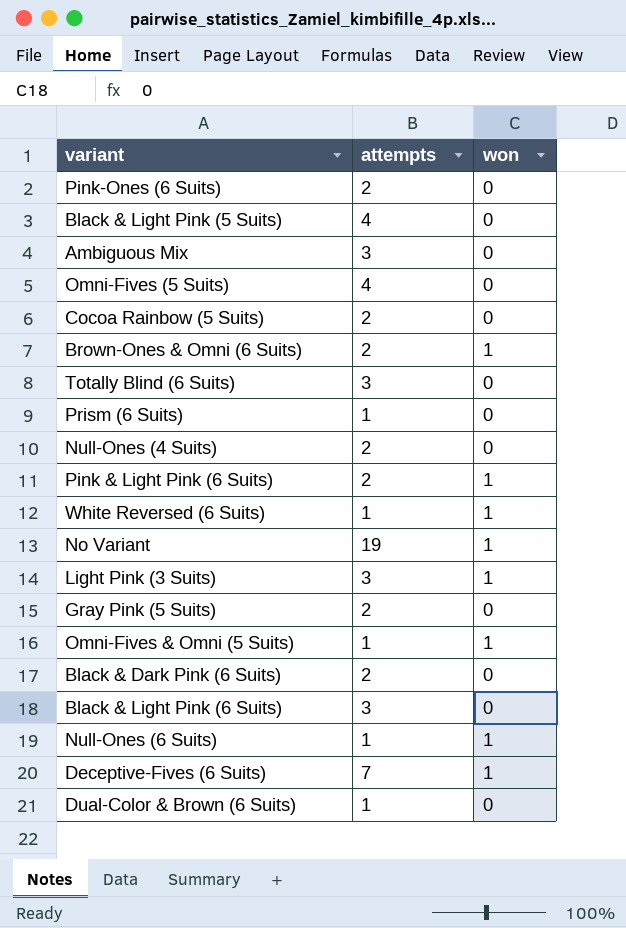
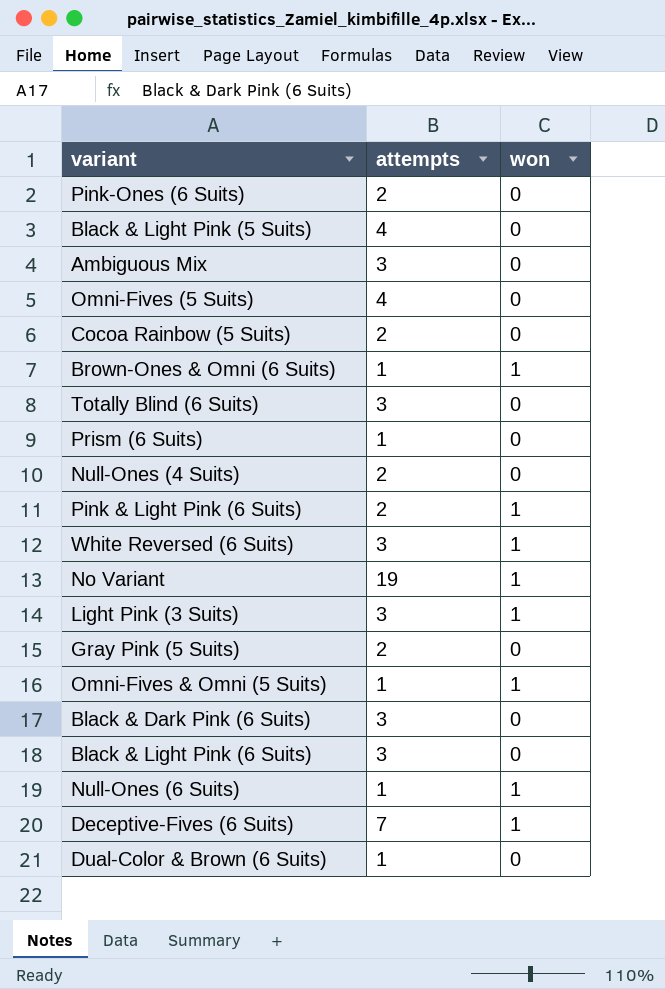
Brown-Ones & Omni (6 Suits) | attempts: 2 -> 1
White Reversed (6 Suits) | attempts: 1 -> 3
Black & Dark Pink (6 Suits) | attempts: 2 -> 3

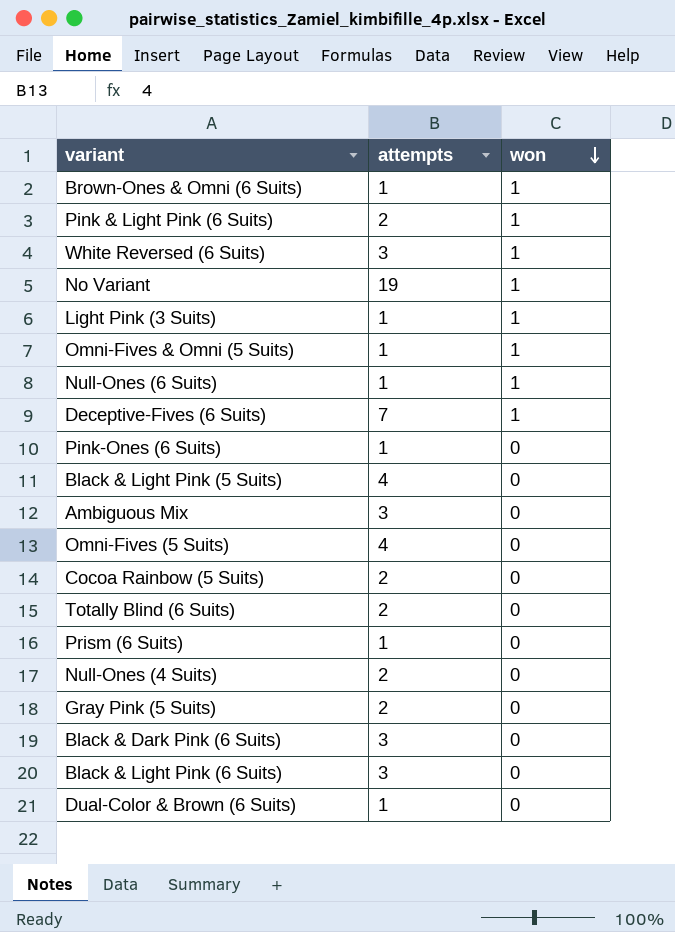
row order: none -> won descending
Light Pink (3 Suits) | attempts: 3 -> 1
Pink-Ones (6 Suits) | attempts: 2 -> 1
Totally Blind (6 Suits) | attempts: 3 -> 2

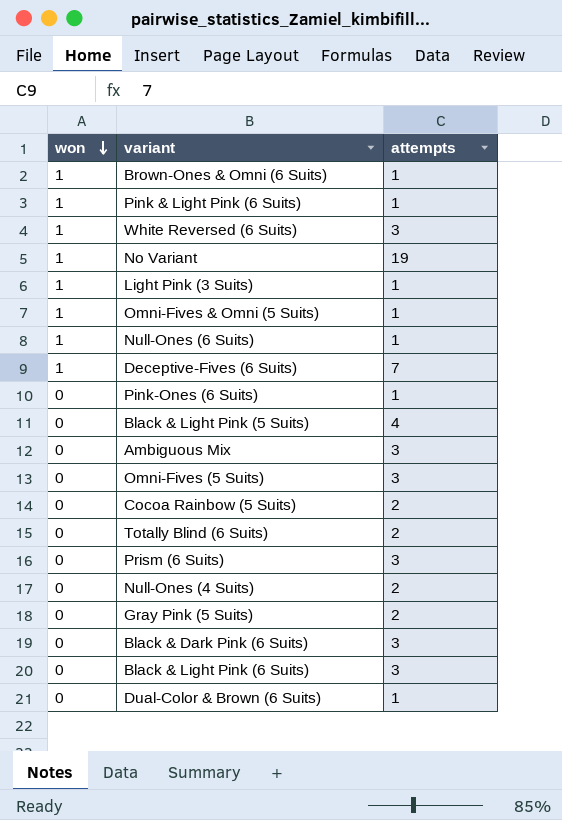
column won | position: 3 -> 1
Pink & Light Pink (6 Suits) | attempts: 2 -> 1
Omni-Fives (5 Suits) | attempts: 4 -> 3
Prism (6 Suits) | attempts: 1 -> 3

